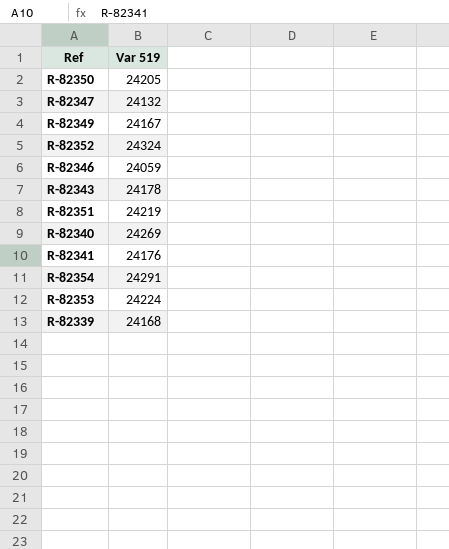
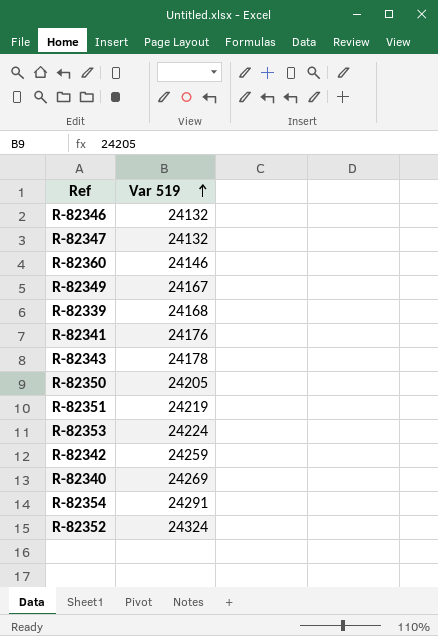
row order: none -> Var 519 ascending
R-82346 | Var 519: 24059 -> 24132
row R-82360: none -> 24146
row R-82342: none -> 24259

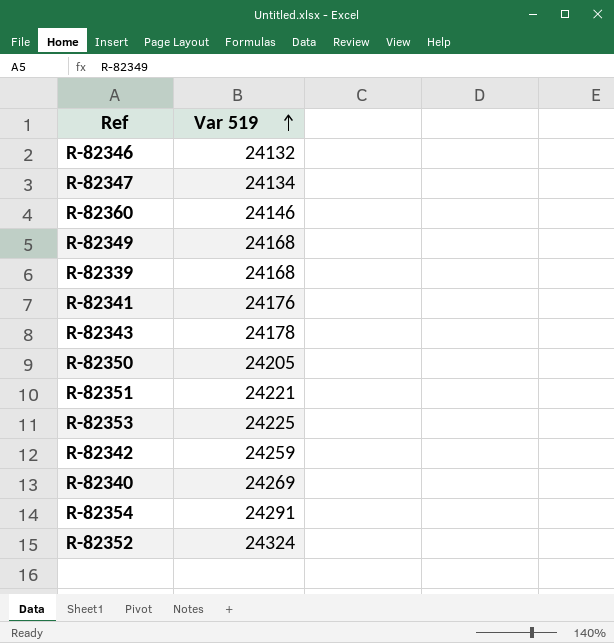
R-82347 | Var 519: 24132 -> 24134
R-82349 | Var 519: 24167 -> 24168
R-82351 | Var 519: 24219 -> 24221
R-82353 | Var 519: 24224 -> 24225

